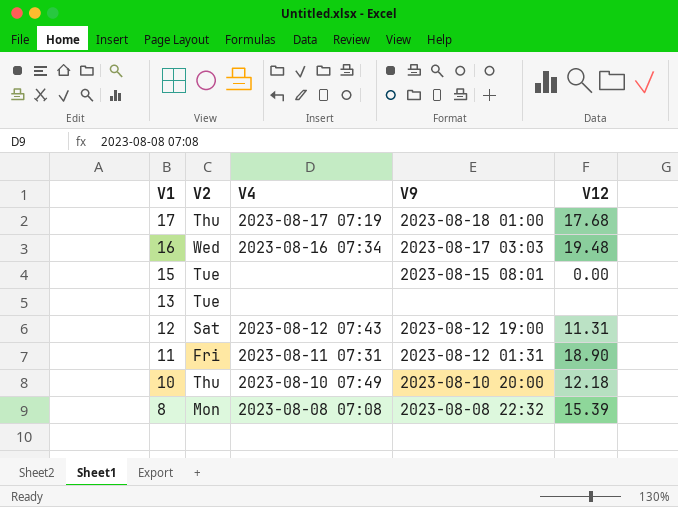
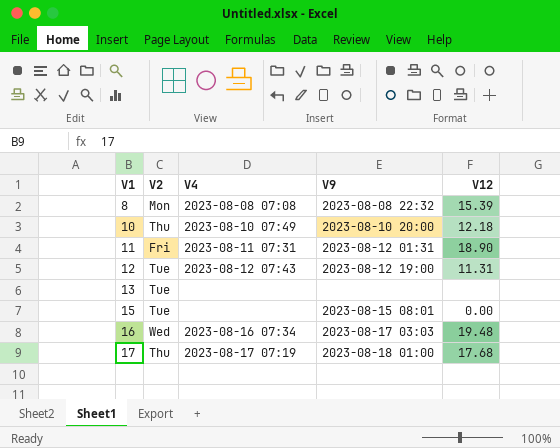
row order: V1 descending -> V1 ascending
12 | V2: Sat -> Tue

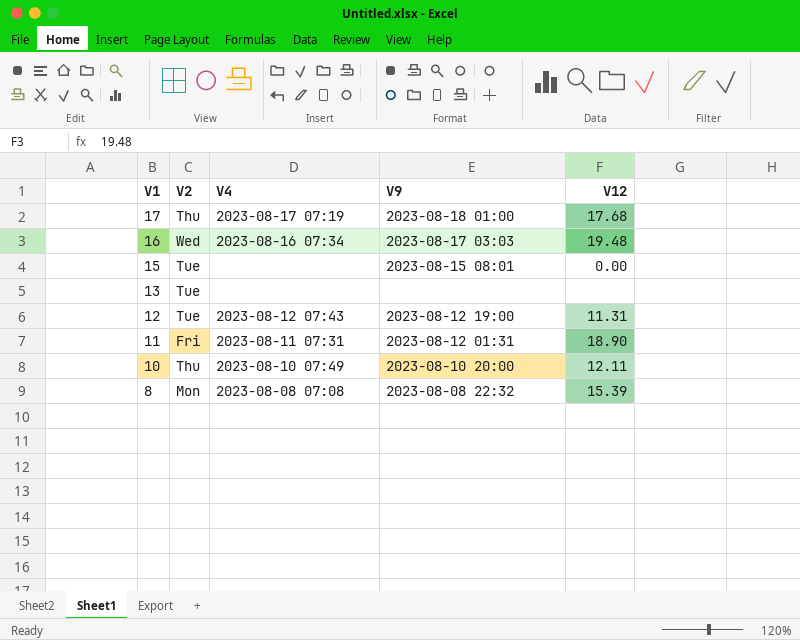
row order: V1 ascending -> V1 descending
10 | V12: 12.18 -> 12.11

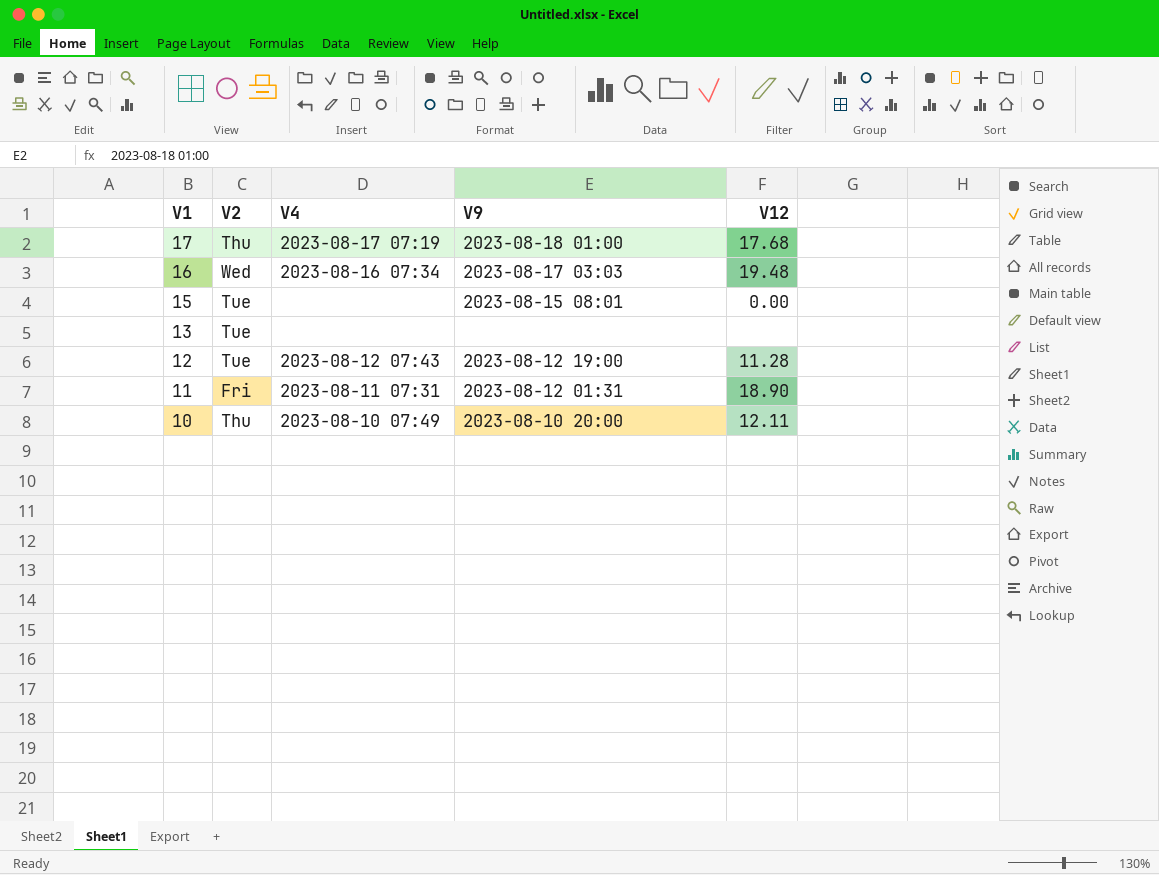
row 8: Mon | 2023-08-08 07:08 | 2023-08-08 22:32 | 15.39 -> none
12 | V12: 11.31 -> 11.28

